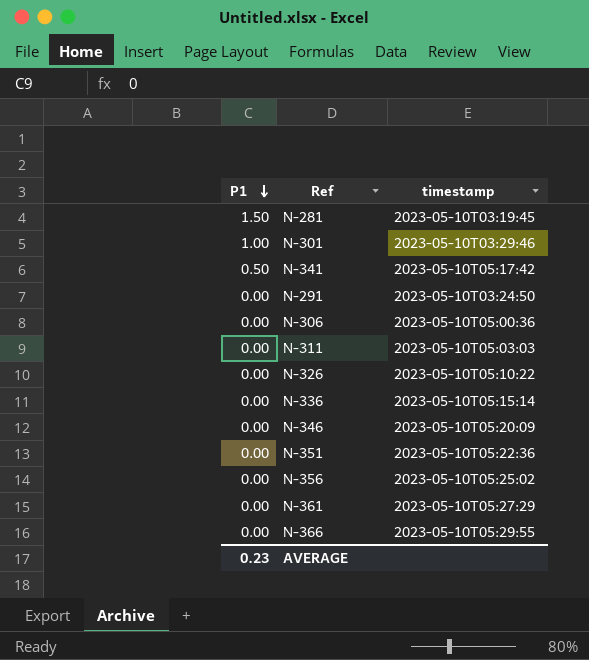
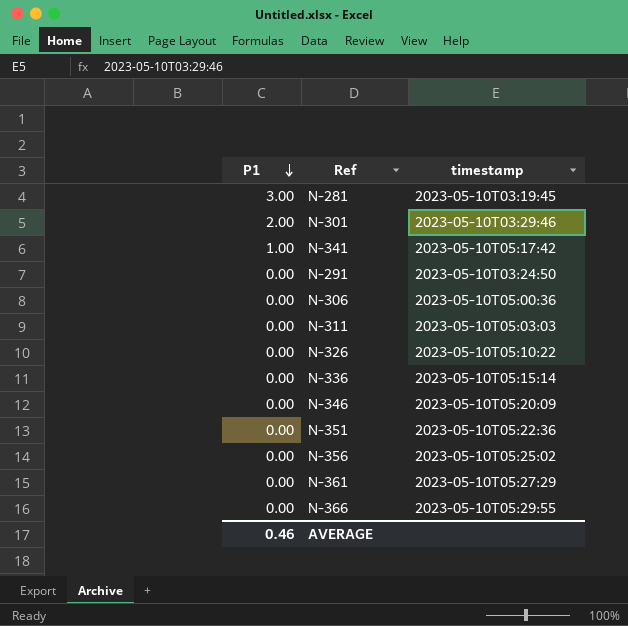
N-281 | P1: 1.50 -> 3.00
N-301 | P1: 1.00 -> 2.00
N-341 | P1: 0.50 -> 1.00
AVERAGE | P1: 0.23 -> 0.46

